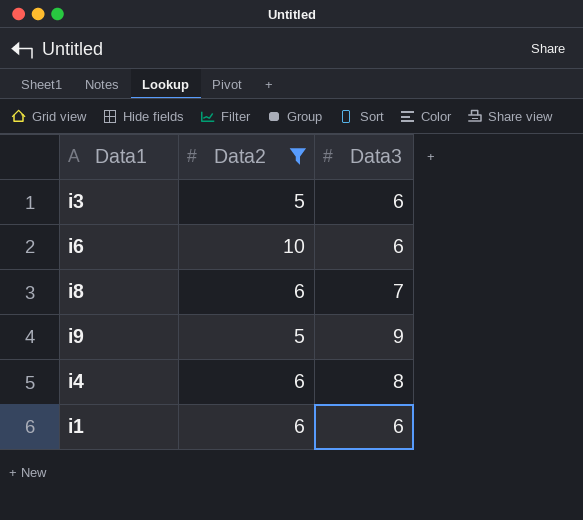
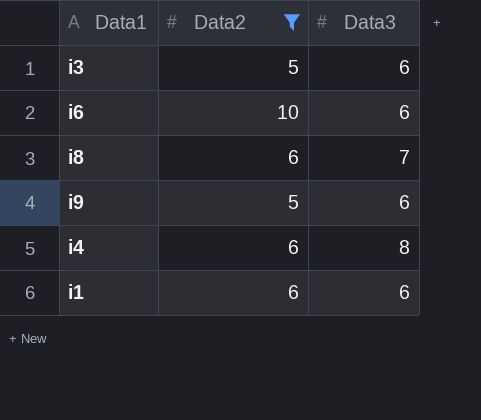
i9 | Data3: 9 -> 6

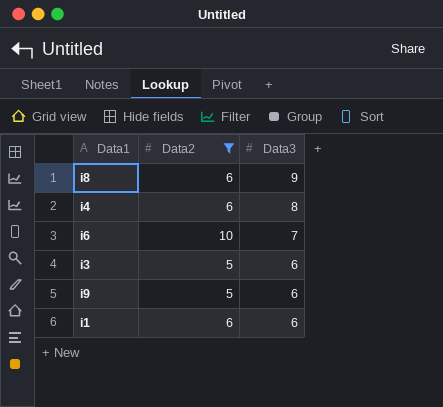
row order: none -> Data3 descending
i8 | Data3: 7 -> 9
i6 | Data3: 6 -> 7

